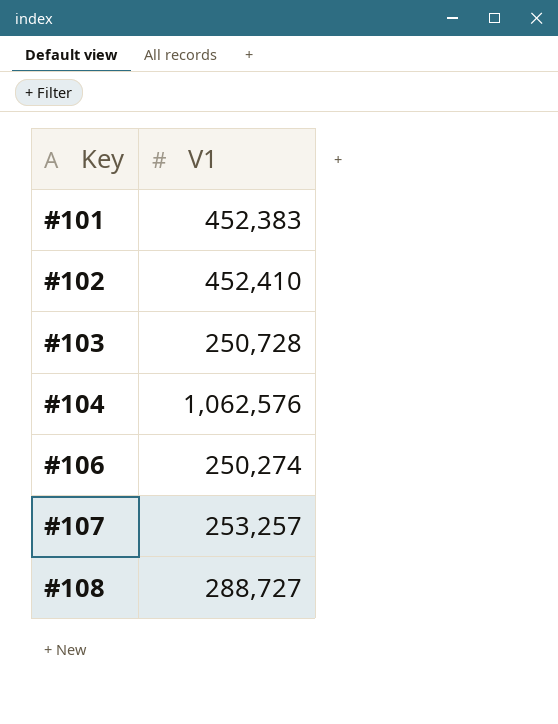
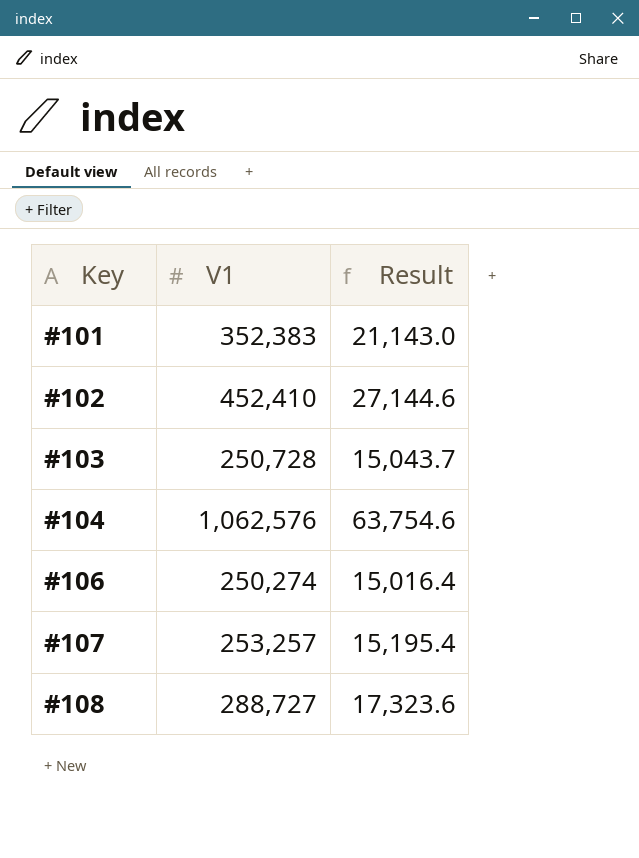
column Result | formula: none -> [V1] * 0.06
#101 | V1: 452,383 -> 352,383

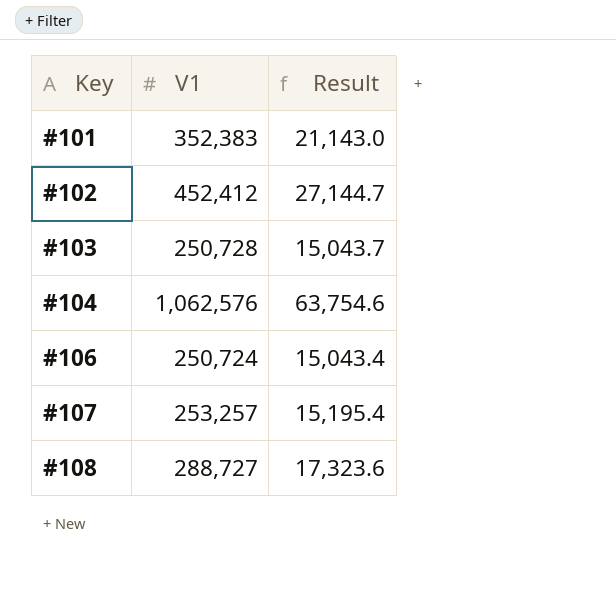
#102 | V1: 452,410 -> 452,412
#102 | Result: 27,144.6 -> 27,144.7
#106 | V1: 250,274 -> 250,724
#106 | Result: 15,016.4 -> 15,043.4

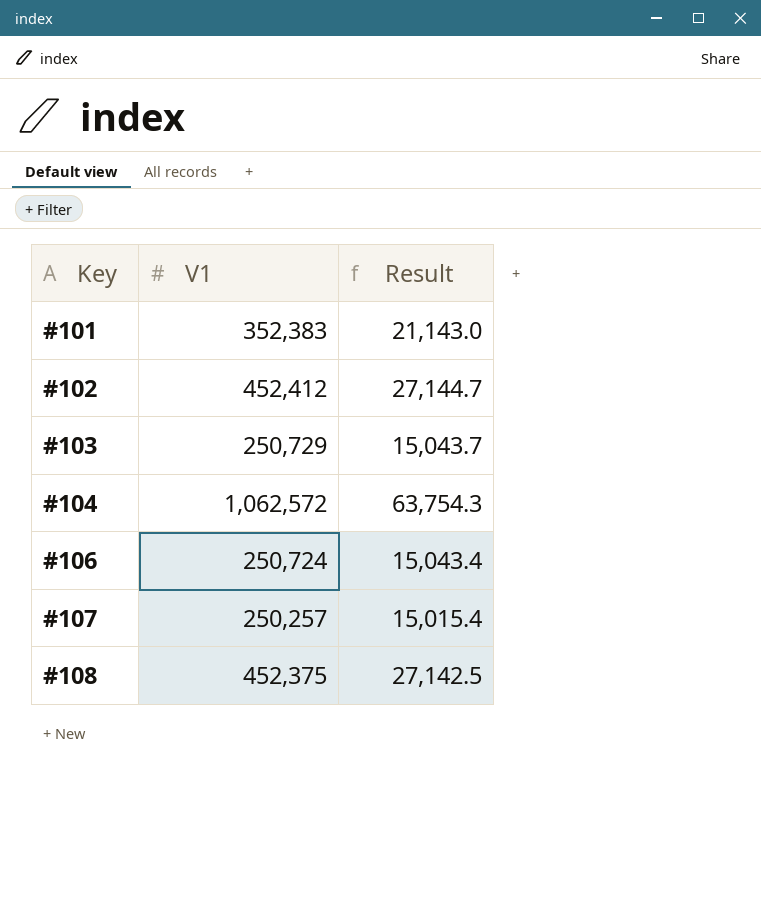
#103 | V1: 250,728 -> 250,729
#104 | V1: 1,062,576 -> 1,062,572
#104 | Result: 63,754.6 -> 63,754.3
#107 | V1: 253,257 -> 250,257
#107 | Result: 15,195.4 -> 15,015.4
#108 | V1: 288,727 -> 452,375
#108 | Result: 17,323.6 -> 27,142.5

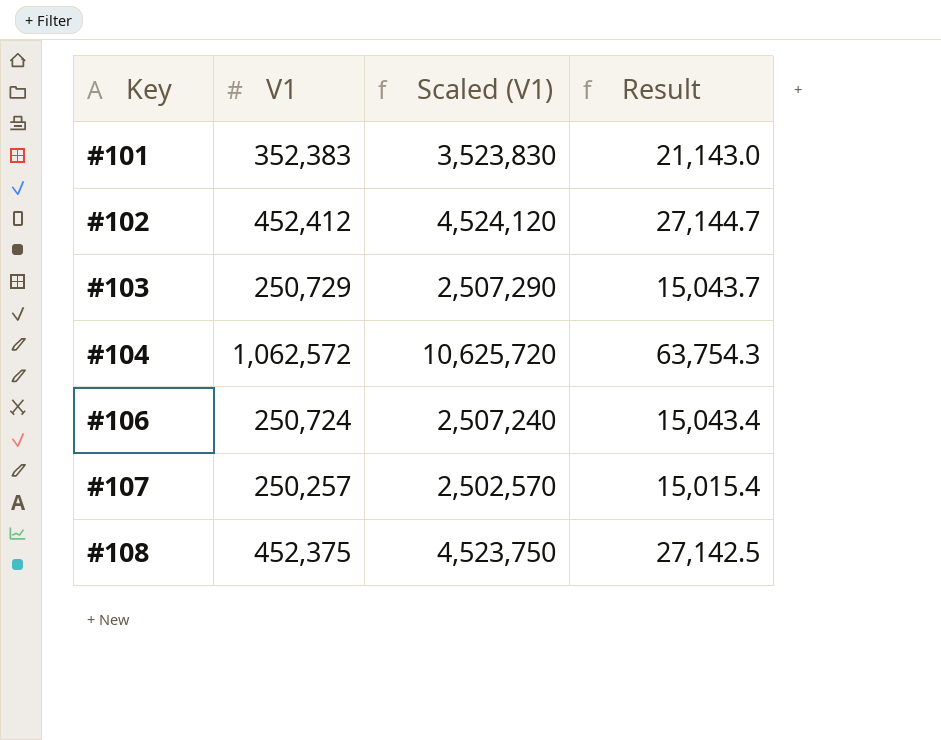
column Scaled (V1) | formula: none -> [V1] * 10

